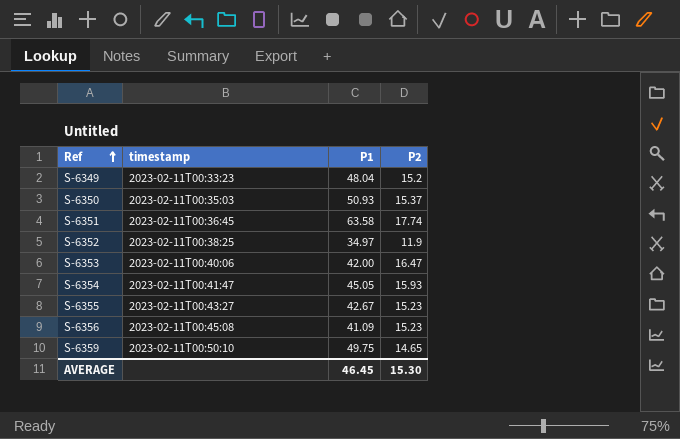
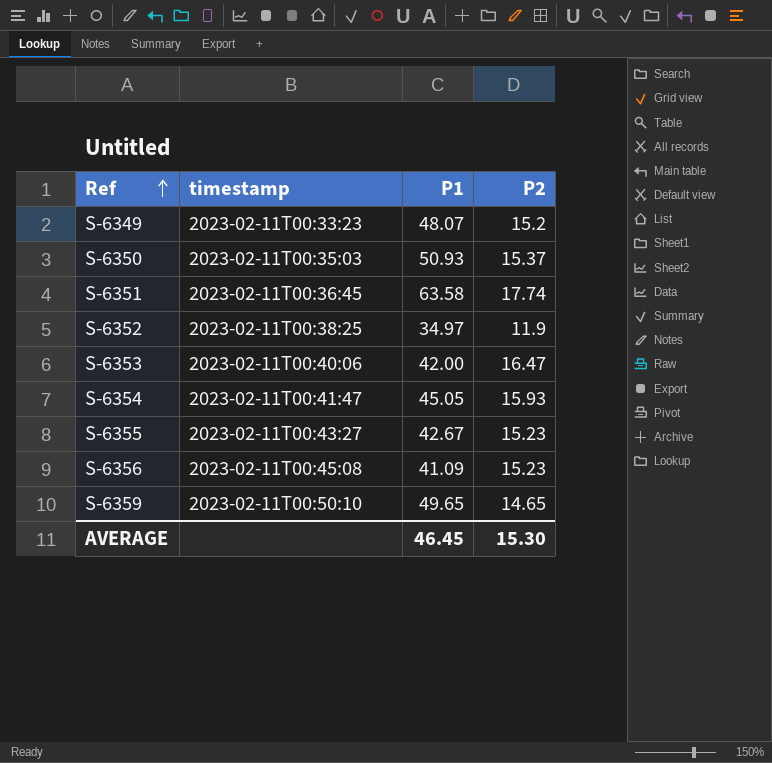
S-6349 | P1: 48.04 -> 48.07
S-6359 | P1: 49.75 -> 49.65

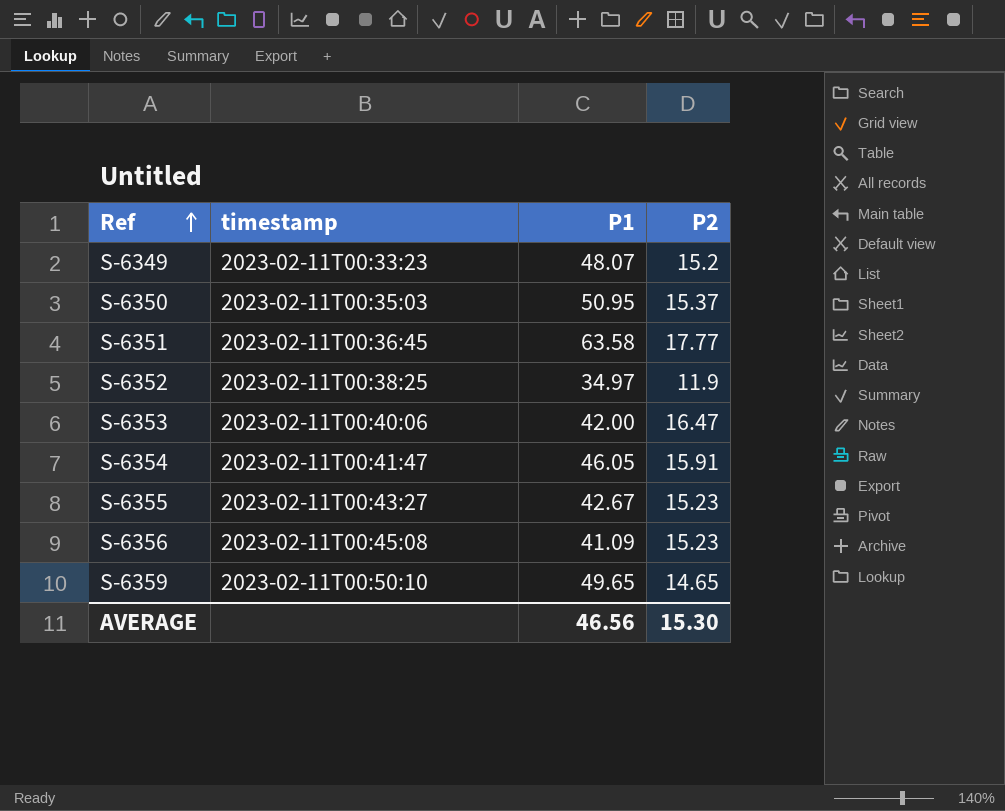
S-6350 | P1: 50.93 -> 50.95
S-6351 | P2: 17.74 -> 17.77
S-6354 | P1: 45.05 -> 46.05
S-6354 | P2: 15.93 -> 15.91
AVERAGE | P1: 46.45 -> 46.56

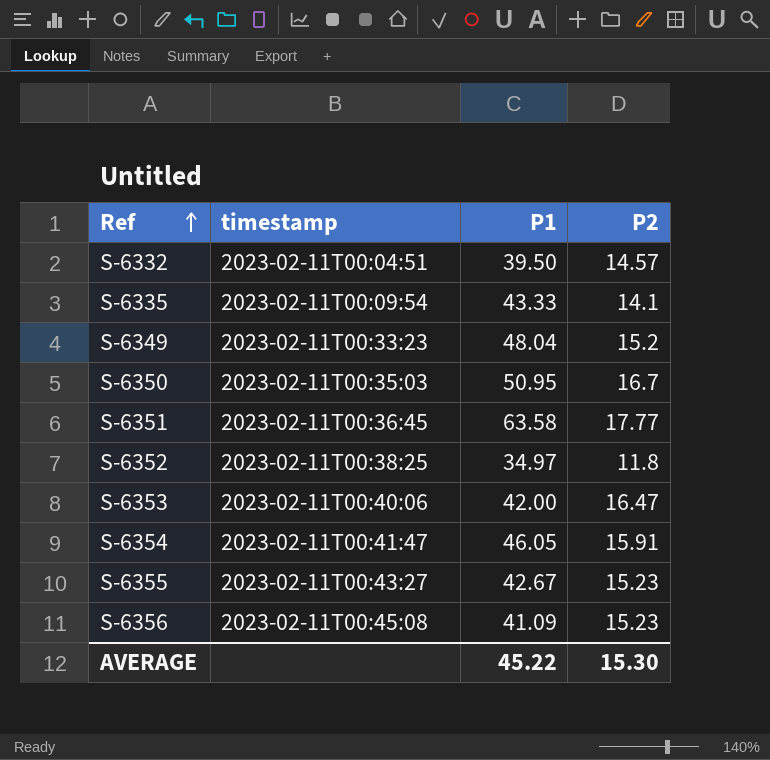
row S-6359: 2023-02-11T00:50:10 | 49.65 | 14.65 -> none
row S-6332: none -> 2023-02-11T00:04:51 | 39.50 | 14.57
row S-6335: none -> 2023-02-11T00:09:54 | 43.33 | 14.1
S-6349 | P1: 48.07 -> 48.04
S-6350 | P2: 15.37 -> 16.7
S-6352 | P2: 11.9 -> 11.8
AVERAGE | P1: 46.56 -> 45.22

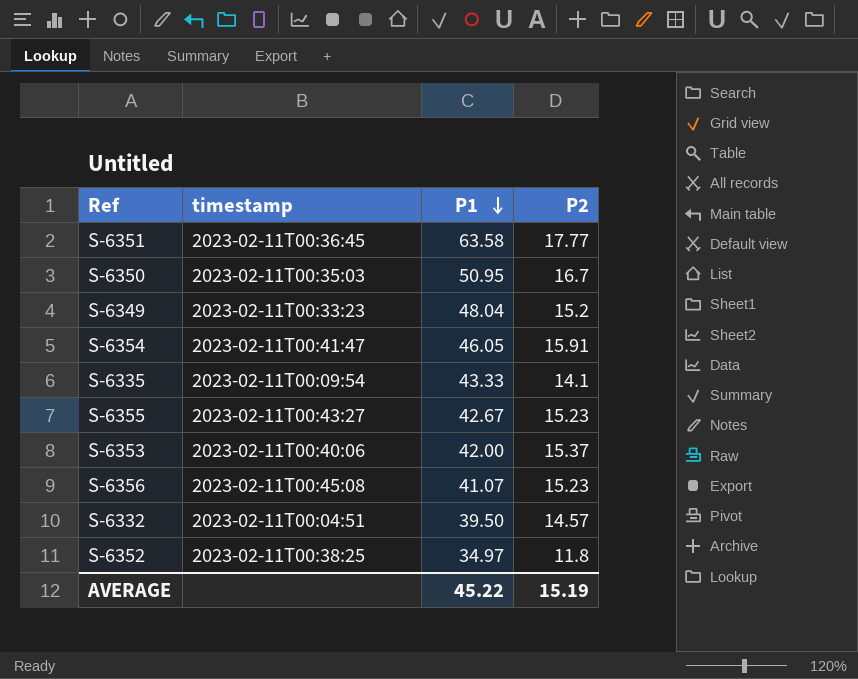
row order: Ref ascending -> P1 descending
S-6353 | P2: 16.47 -> 15.37
S-6356 | P1: 41.09 -> 41.07
AVERAGE | P2: 15.30 -> 15.19

